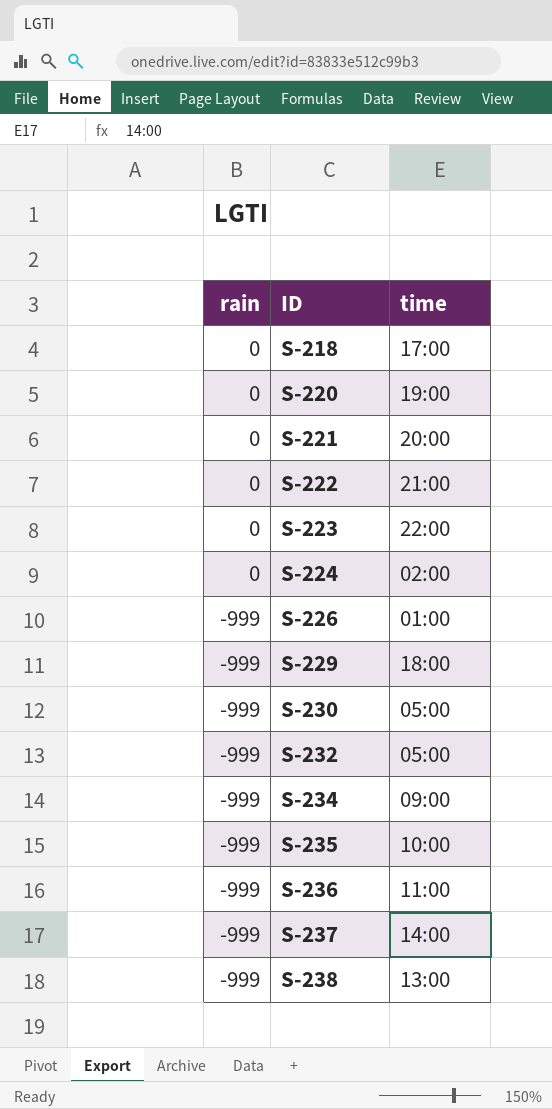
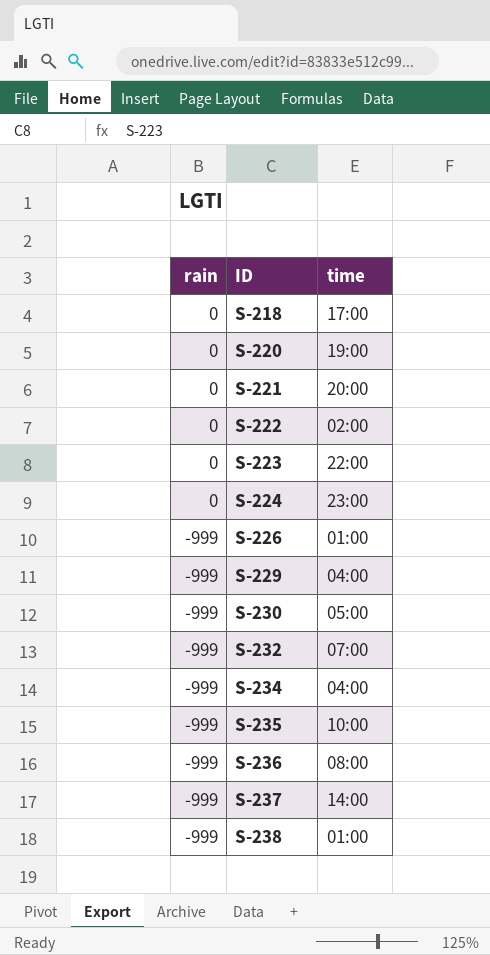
S-222 | time: 21:00 -> 02:00
S-224 | time: 02:00 -> 23:00
S-229 | time: 18:00 -> 04:00
S-232 | time: 05:00 -> 07:00
S-234 | time: 09:00 -> 04:00
S-236 | time: 11:00 -> 08:00
S-238 | time: 13:00 -> 01:00

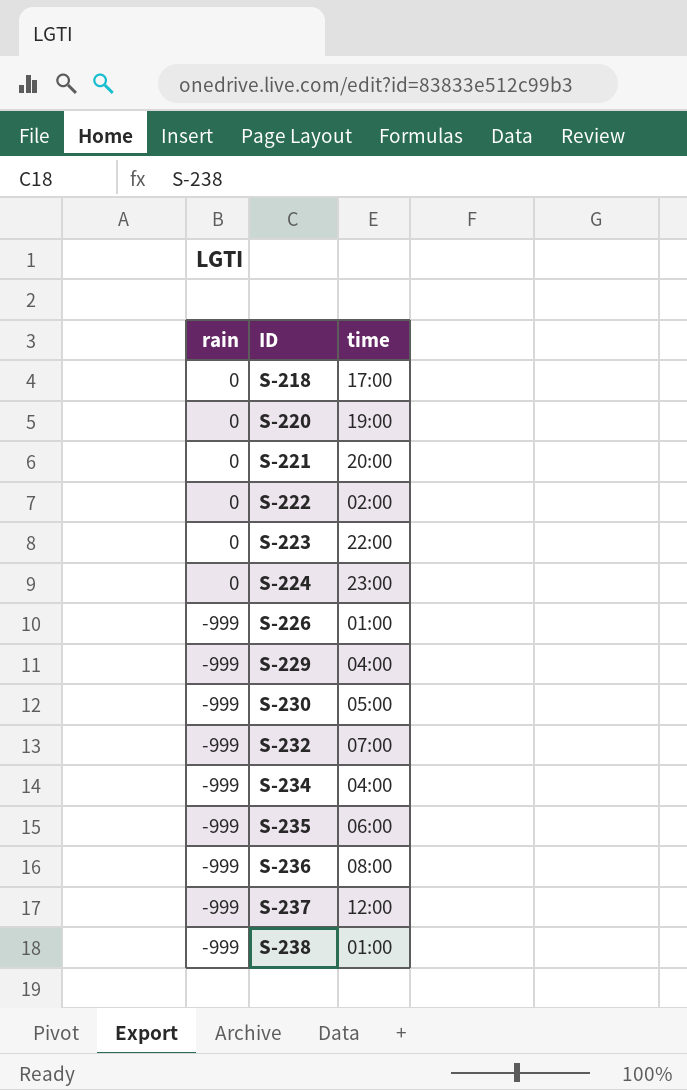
S-235 | time: 10:00 -> 06:00
S-237 | time: 14:00 -> 12:00

